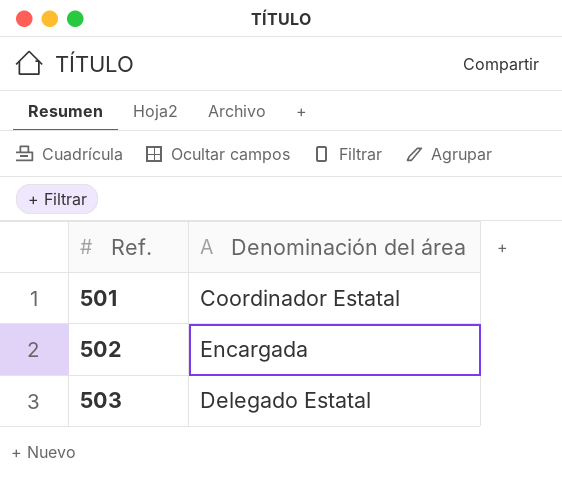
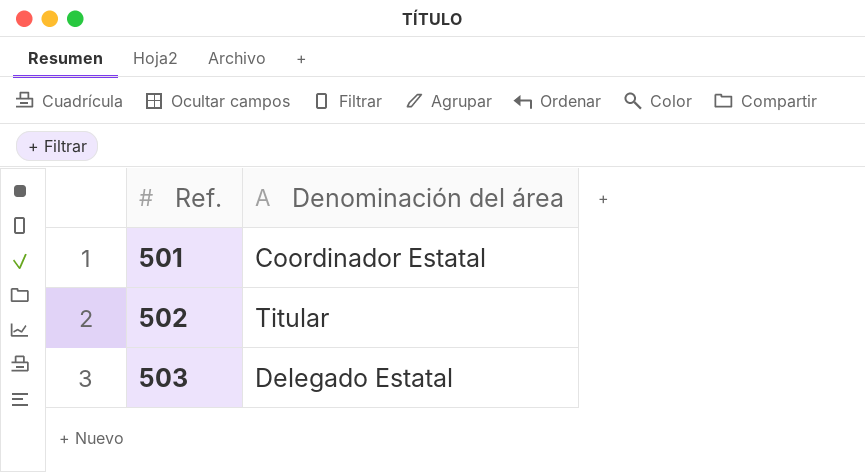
502 | Denominación del área: Encargada -> Titular

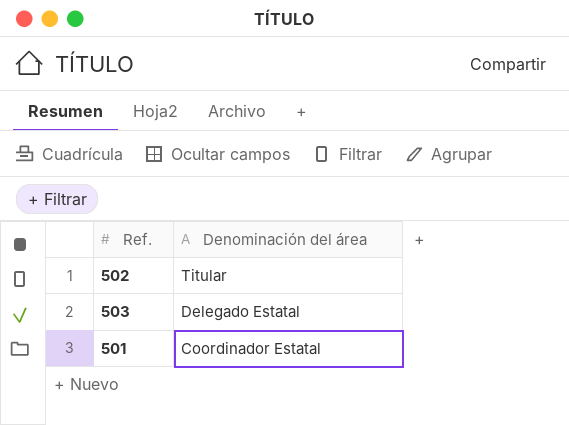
row order: Ref. ascending -> Denominación del área descending

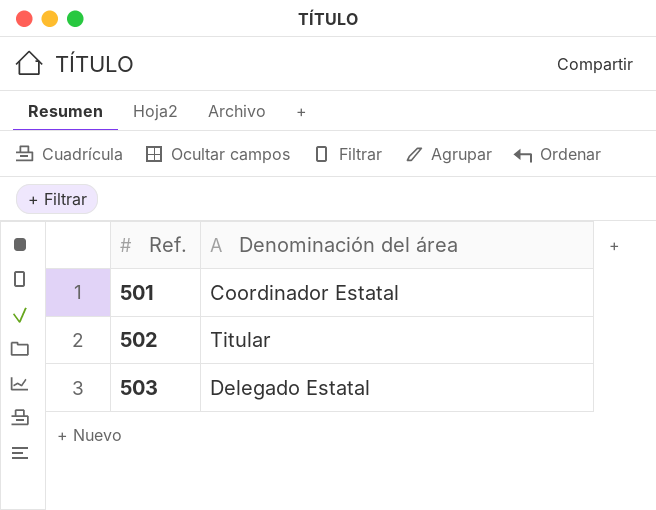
row order: Denominación del área descending -> Ref. ascending

